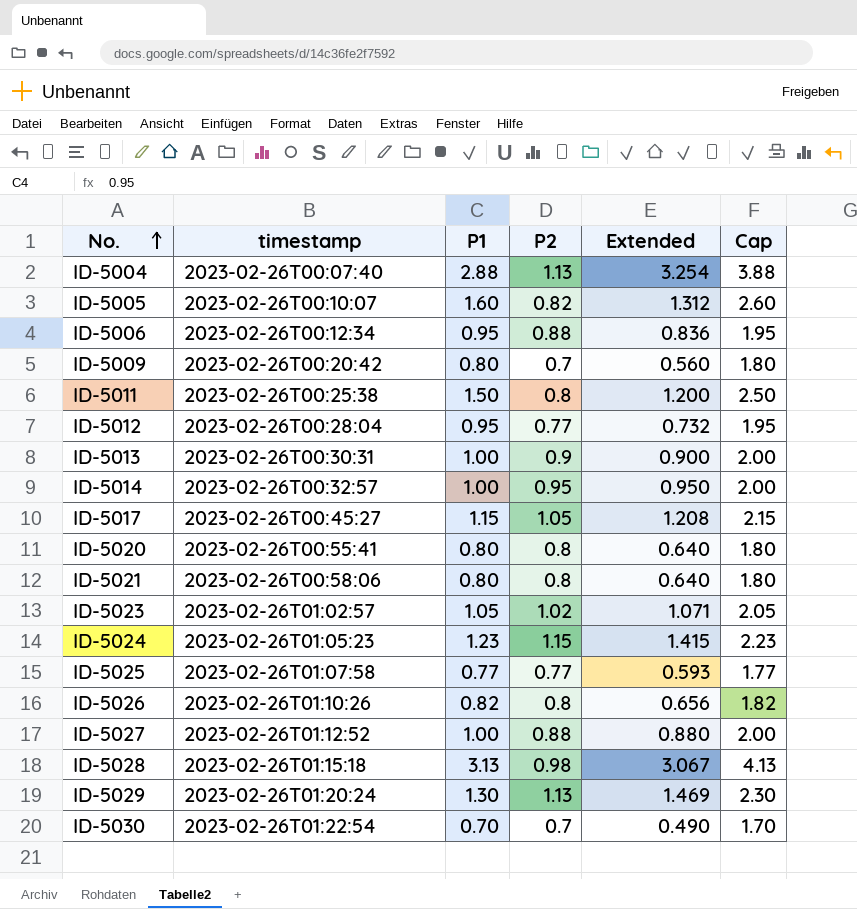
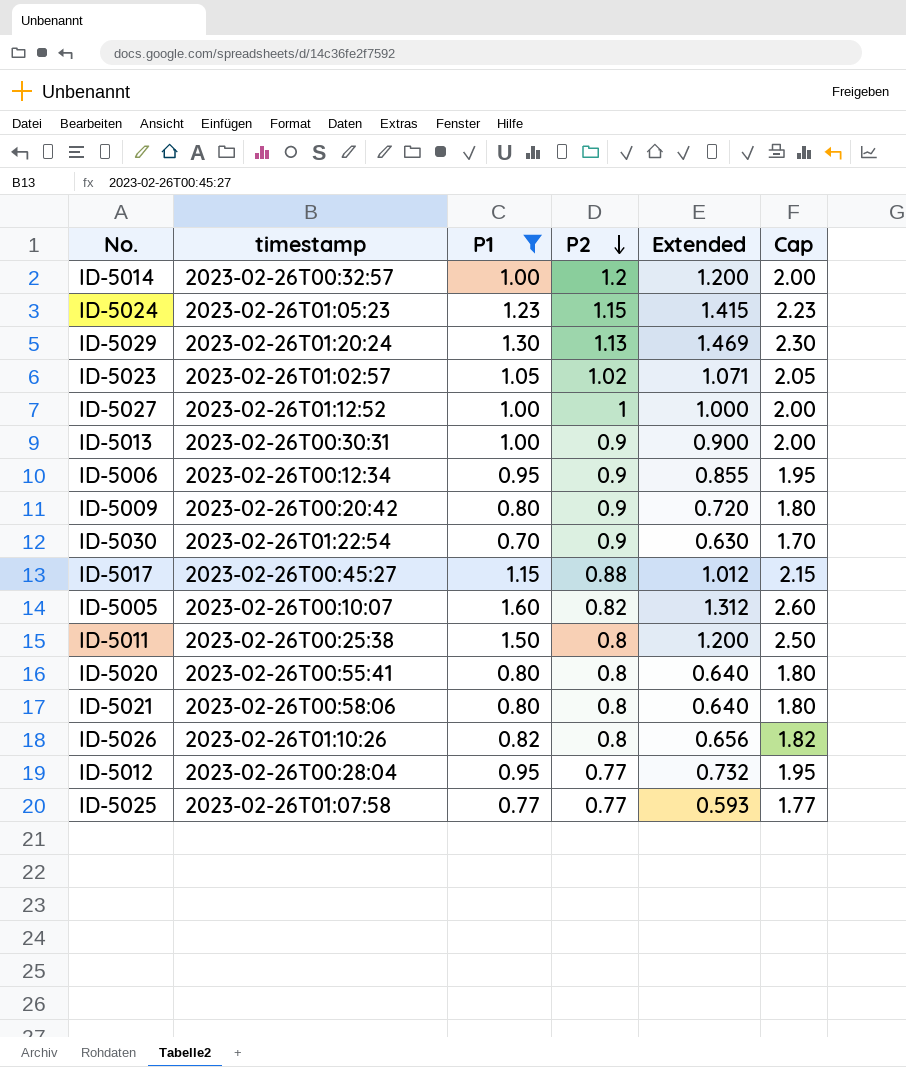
filter: none -> P1 <= 1.60
row order: No. ascending -> P2 descending
ID-5014 | P2: 0.95 -> 1.2
ID-5014 | Extended: 0.950 -> 1.200
ID-5027 | P2: 0.88 -> 1
ID-5027 | Extended: 0.880 -> 1.000
ID-5006 | P2: 0.88 -> 0.9
ID-5006 | Extended: 0.836 -> 0.855
ID-5009 | P2: 0.7 -> 0.9
ID-5009 | Extended: 0.560 -> 0.720
ID-5030 | P2: 0.7 -> 0.9
ID-5030 | Extended: 0.490 -> 0.630
ID-5017 | P2: 1.05 -> 0.88
ID-5017 | Extended: 1.208 -> 1.012

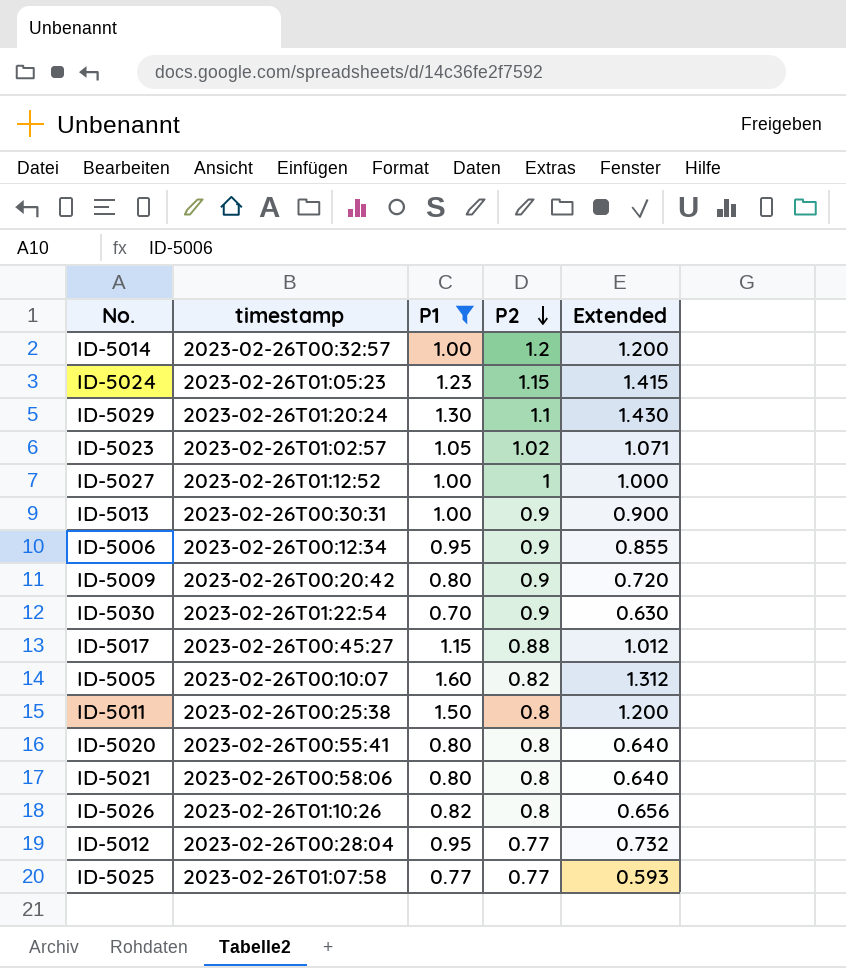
column Cap | formula: [P1] + 1 -> none
ID-5029 | P2: 1.13 -> 1.1
ID-5029 | Extended: 1.469 -> 1.430

